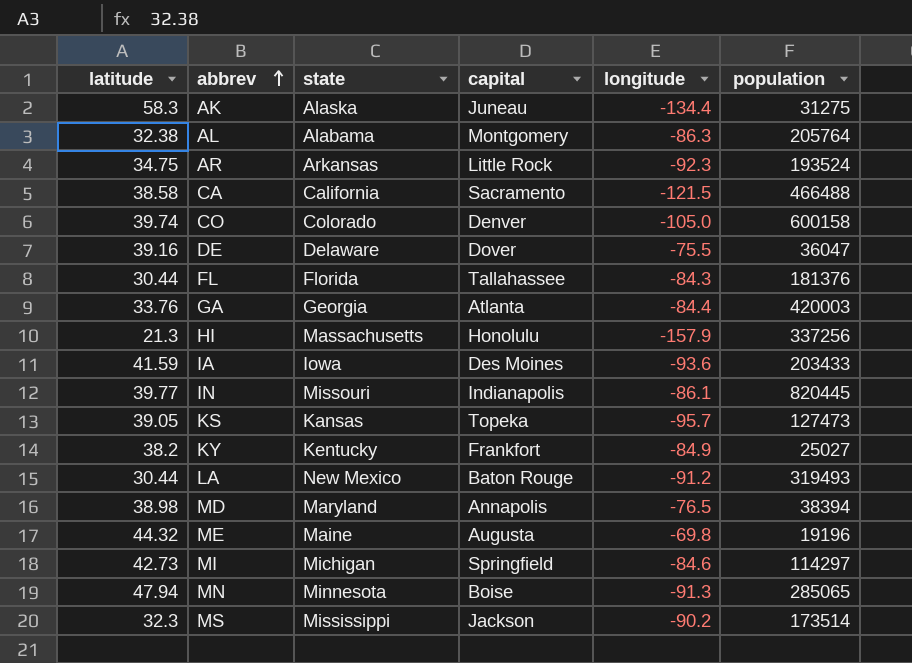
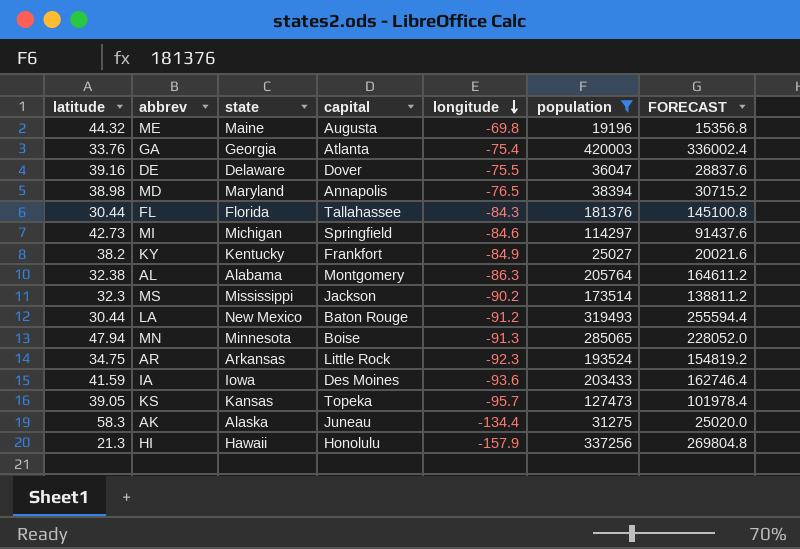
filter: none -> population <= 420003
row order: abbrev ascending -> longitude descending
column FORECAST | formula: none -> [population] * 0.8
GA | longitude: -84.4 -> -75.4
HI | state: Massachusetts -> Hawaii

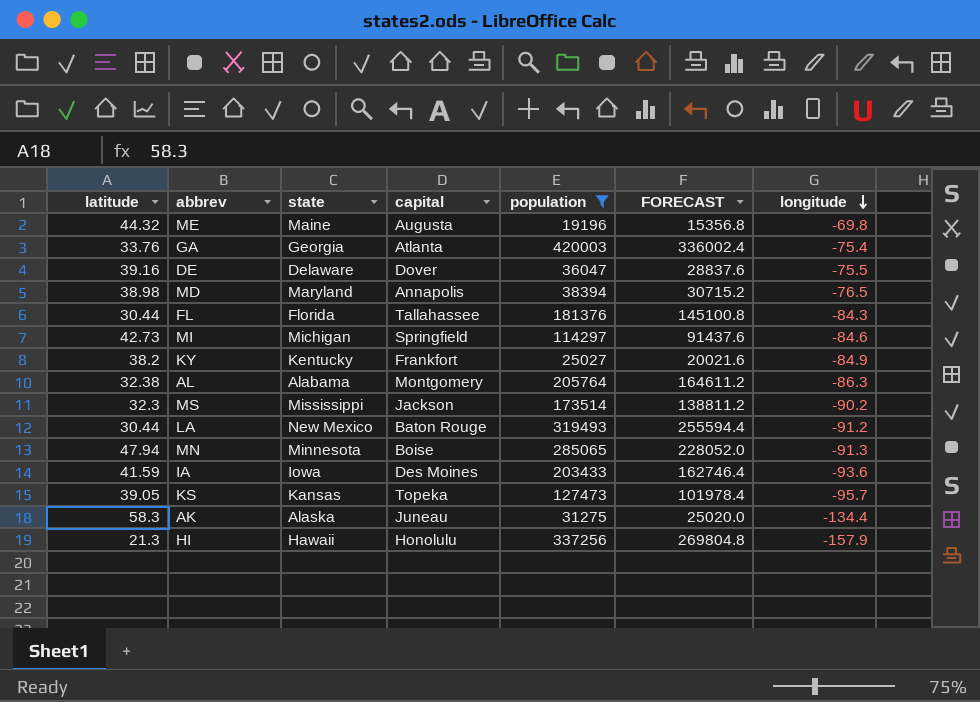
column longitude | position: 5 -> 7
row AR: 34.75 | Arkansas | Little Rock | -92.3 | 193524 | 154819.2 -> none

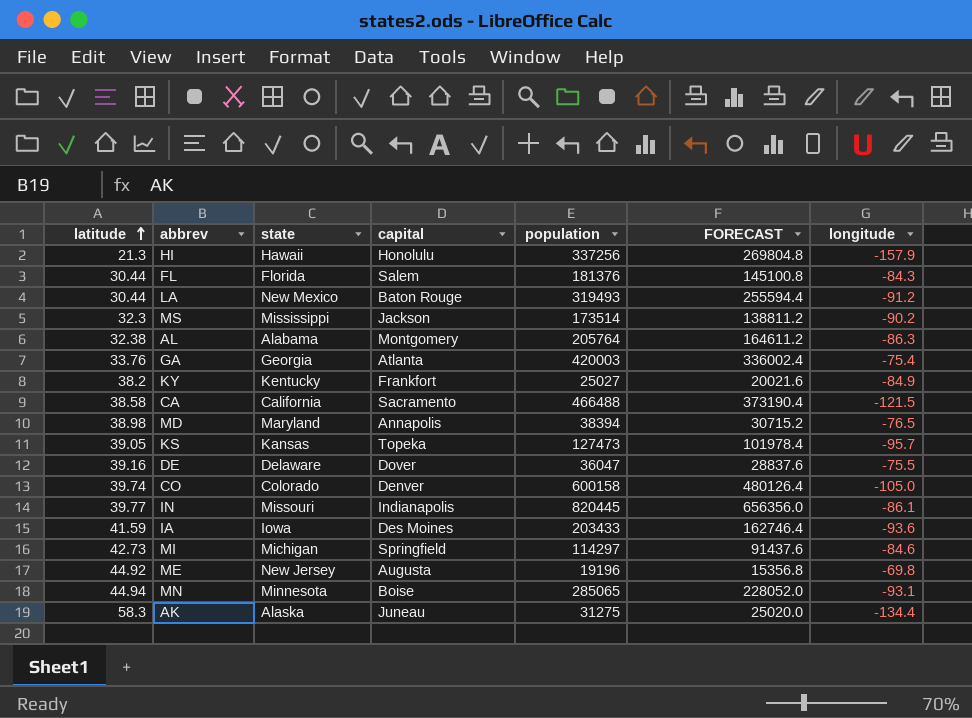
filter: population <= 420003 -> none
row order: longitude descending -> latitude ascending
FL | capital: Tallahassee -> Salem
ME | latitude: 44.32 -> 44.92
ME | state: Maine -> New Jersey
MN | latitude: 47.94 -> 44.94
MN | longitude: -91.3 -> -93.1

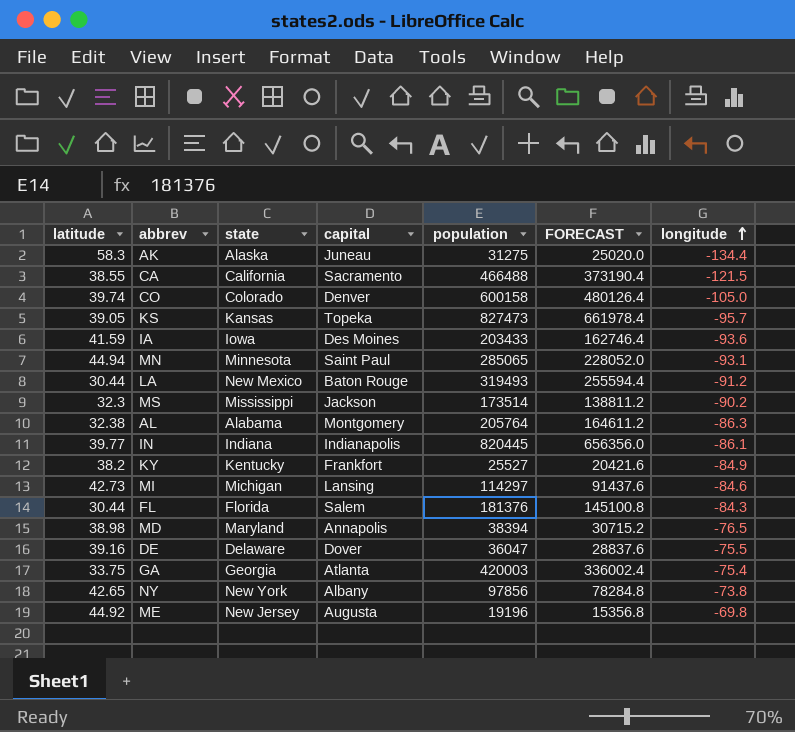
row order: latitude ascending -> longitude ascending
row HI: 21.3 | Hawaii | Honolulu | 337256 | 269804.8 | -157.9 -> none
CA | latitude: 38.58 -> 38.55
KS | population: 127473 -> 827473
KS | FORECAST: 101978.4 -> 661978.4
MN | capital: Boise -> Saint Paul
IN | state: Missouri -> Indiana
KY | population: 25027 -> 25527
KY | FORECAST: 20021.6 -> 20421.6
MI | capital: Springfield -> Lansing
GA | latitude: 33.76 -> 33.75
row NY: none -> 42.65 | New York | Albany | 97856 | 78284.8 | -73.8

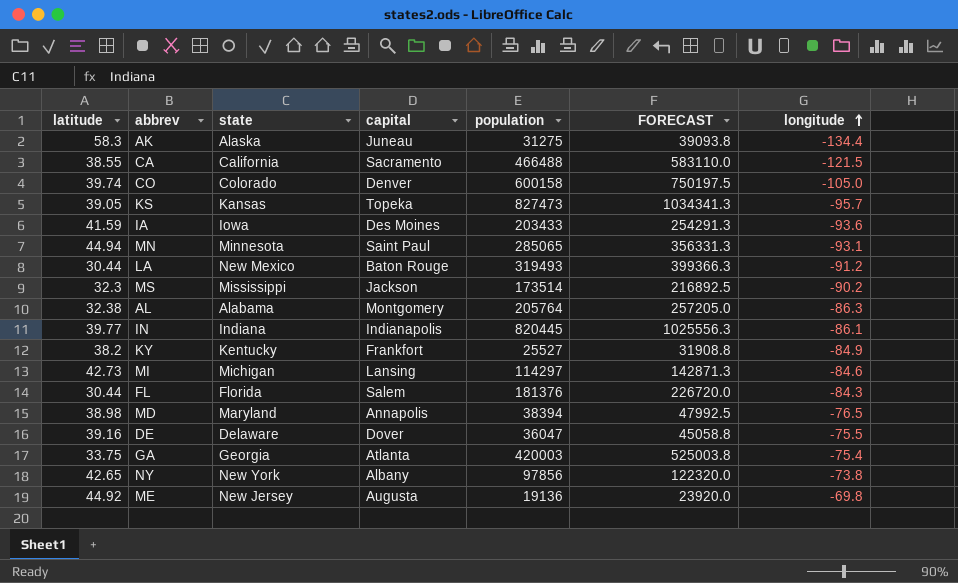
column FORECAST | formula: [population] * 0.8 -> [population] * 1.25
ME | population: 19196 -> 19136

